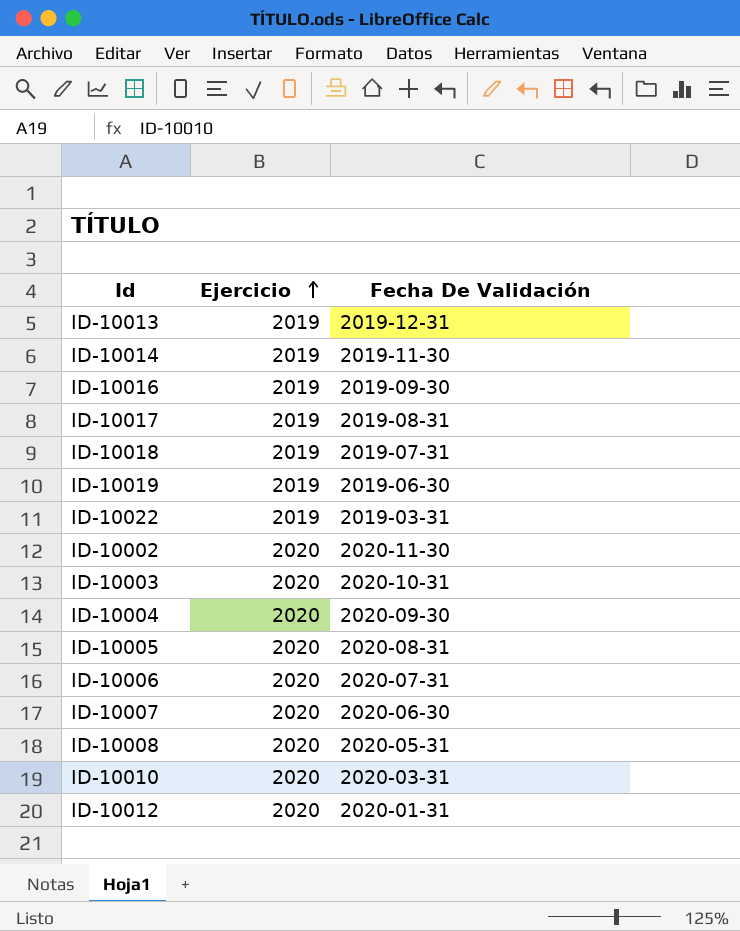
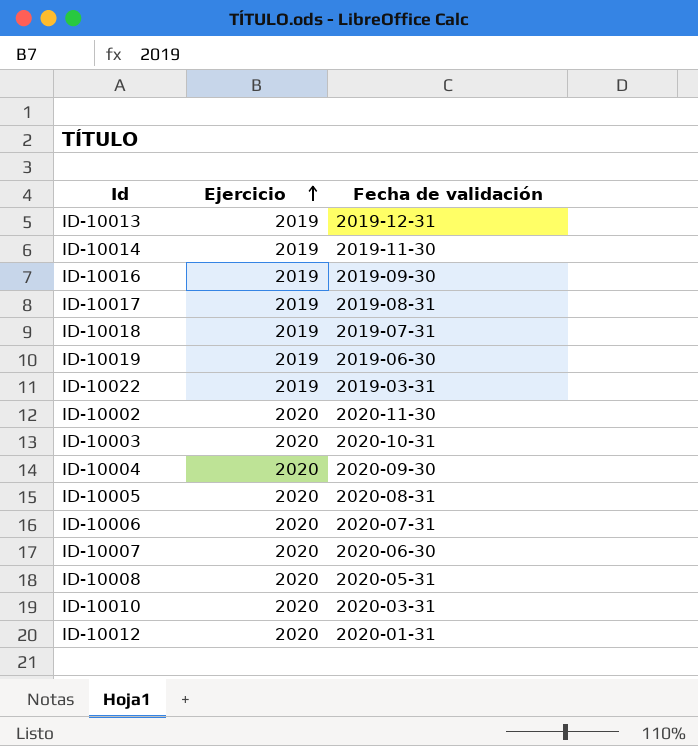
column name: Fecha De Validación -> Fecha de validación

